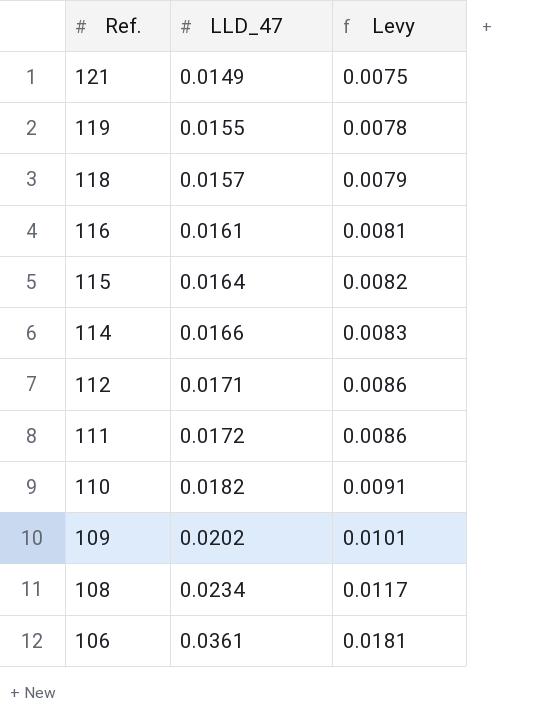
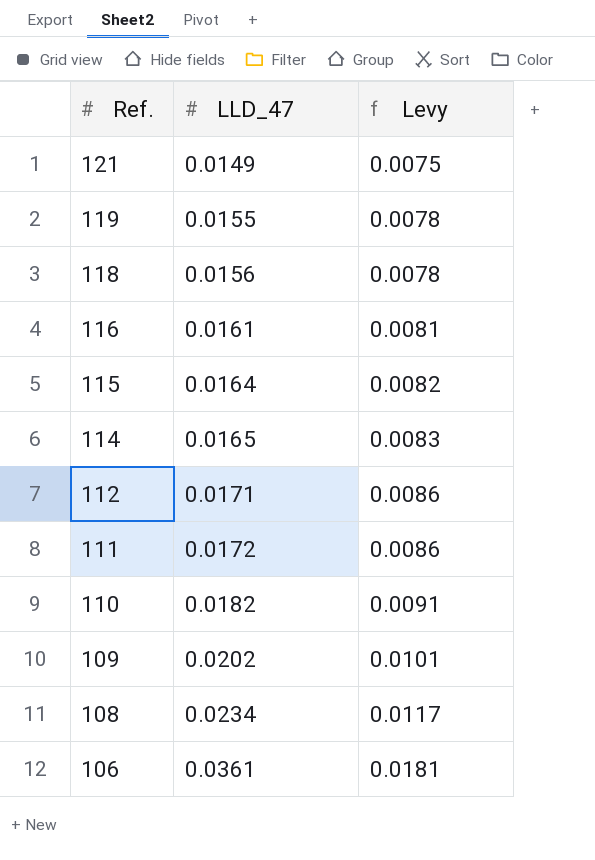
118 | LLD_47: 0.0157 -> 0.0156
118 | Levy: 0.0079 -> 0.0078
114 | LLD_47: 0.0166 -> 0.0165

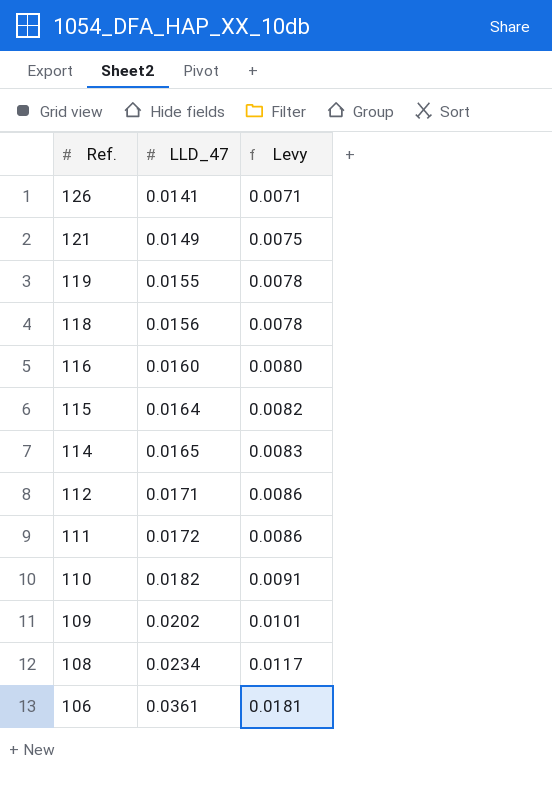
row 126: none -> 0.0141 | 0.0071
116 | LLD_47: 0.0161 -> 0.0160
116 | Levy: 0.0081 -> 0.0080

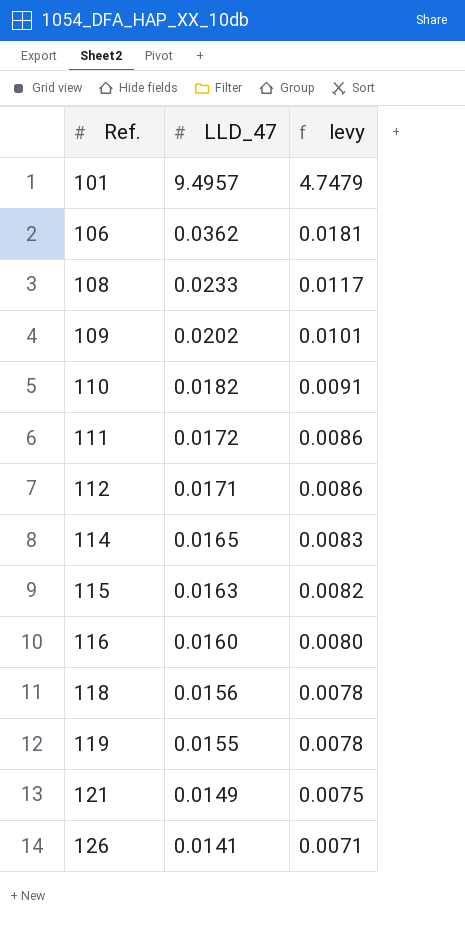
row order: Ref. descending -> Ref. ascending
column name: Levy -> levy
row 101: none -> 9.4957 | 4.7479
106 | LLD_47: 0.0361 -> 0.0362
108 | LLD_47: 0.0234 -> 0.0233
115 | LLD_47: 0.0164 -> 0.0163

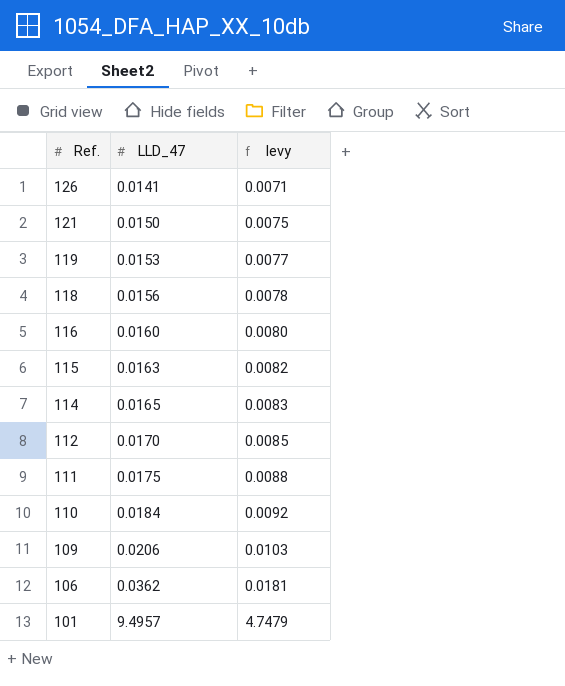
row order: Ref. ascending -> Ref. descending
row 108: 0.0233 | 0.0117 -> none
121 | LLD_47: 0.0149 -> 0.0150
119 | LLD_47: 0.0155 -> 0.0153
119 | levy: 0.0078 -> 0.0077
112 | LLD_47: 0.0171 -> 0.0170
112 | levy: 0.0086 -> 0.0085
111 | LLD_47: 0.0172 -> 0.0175
111 | levy: 0.0086 -> 0.0088
110 | LLD_47: 0.0182 -> 0.0184
110 | levy: 0.0091 -> 0.0092
109 | LLD_47: 0.0202 -> 0.0206
109 | levy: 0.0101 -> 0.0103

